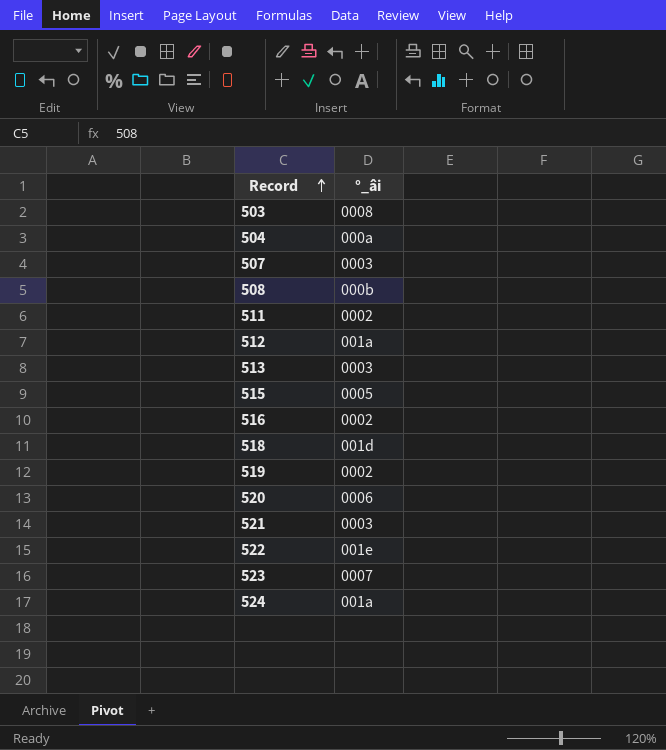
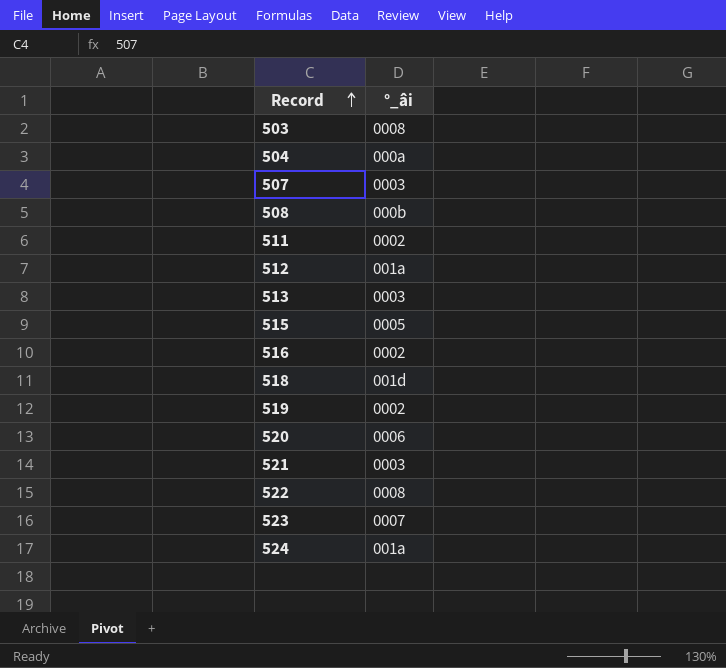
522 | °_âi: 001e -> 0008

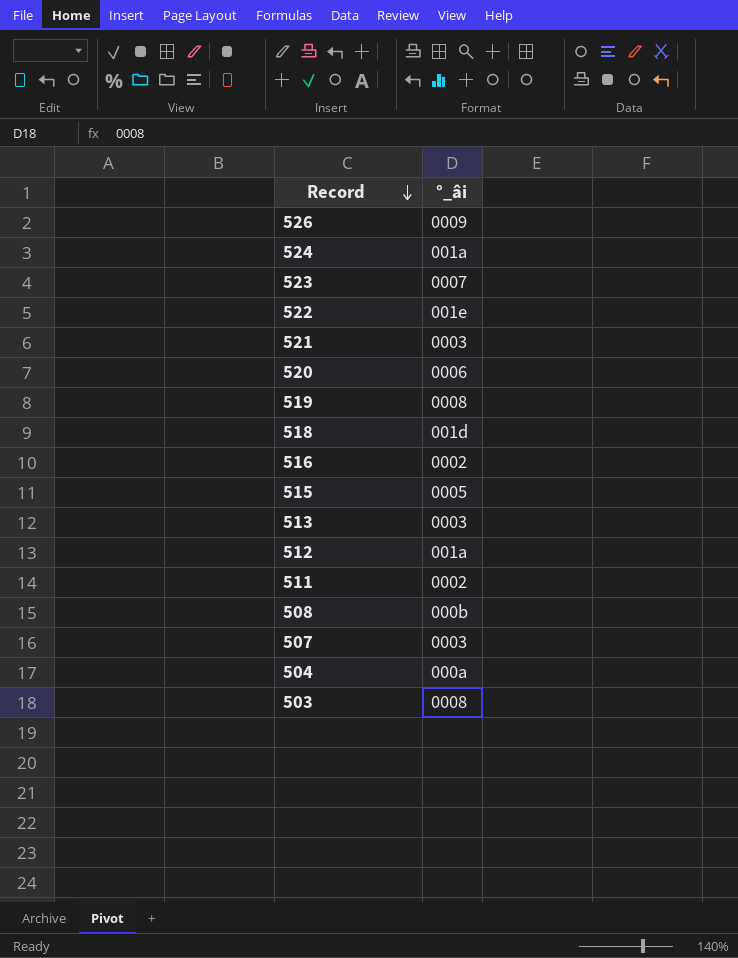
row order: Record ascending -> Record descending
row 526: none -> 0009
522 | °_âi: 0008 -> 001e
519 | °_âi: 0002 -> 0008

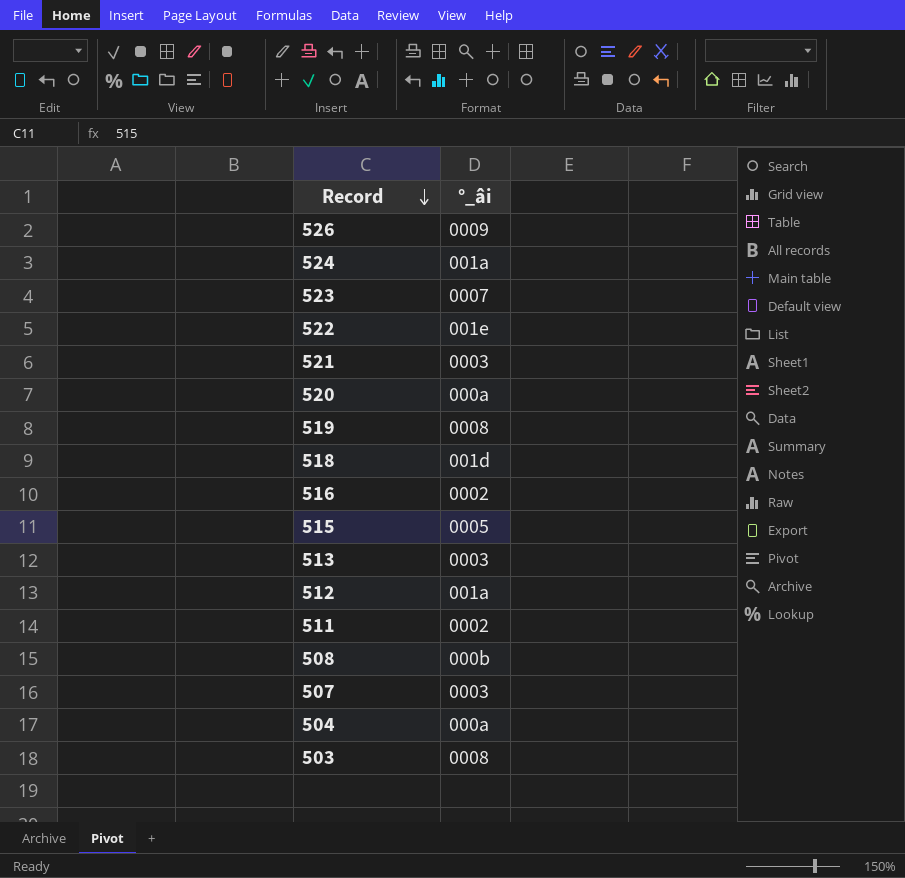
520 | °_âi: 0006 -> 000a

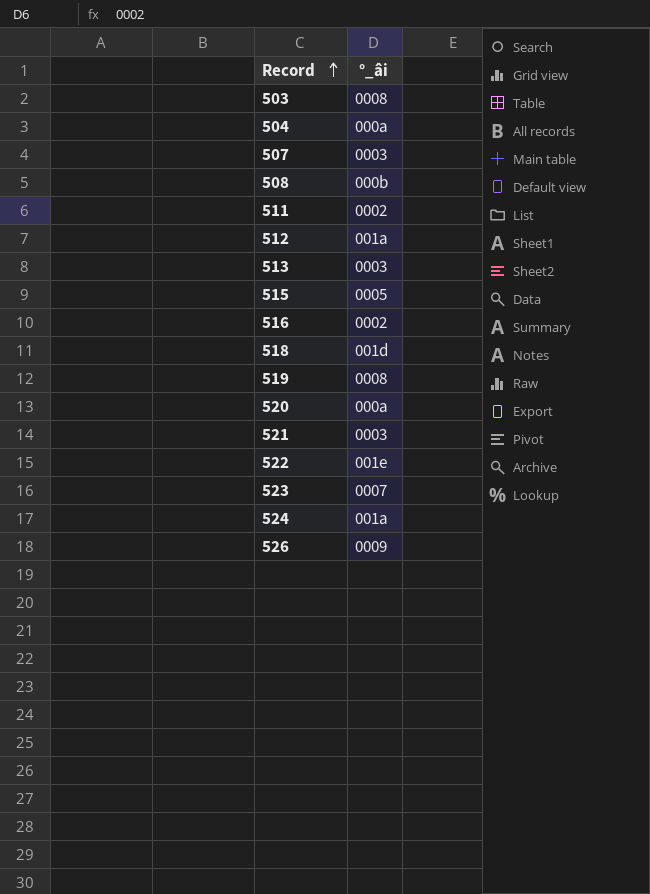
row order: Record descending -> Record ascending

